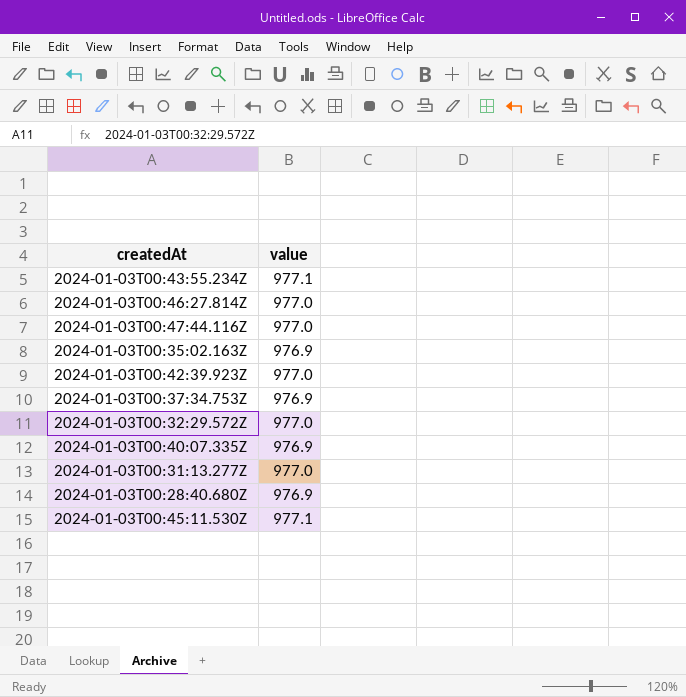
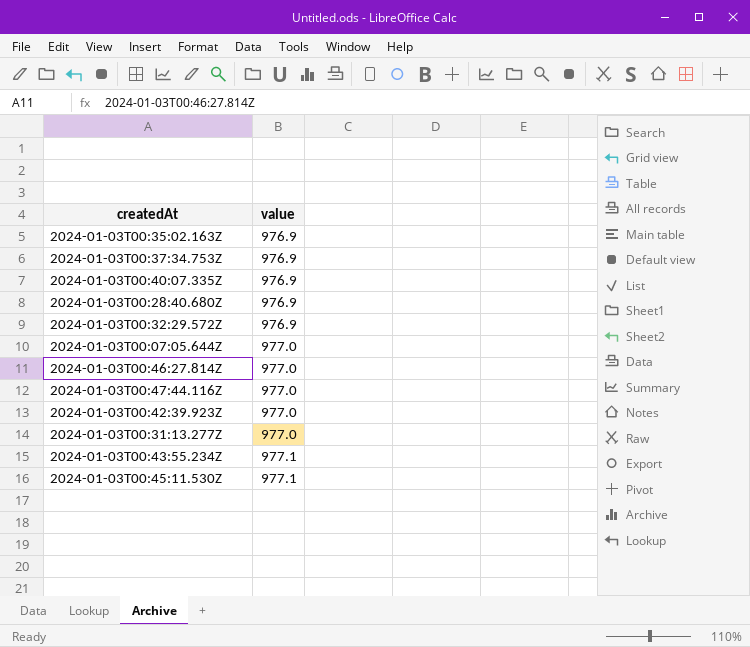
row order: none -> value ascending
2024-01-03T00:32:29.572Z | value: 977.0 -> 976.9
row 2024-01-03T00:07:05.644Z: none -> 977.0

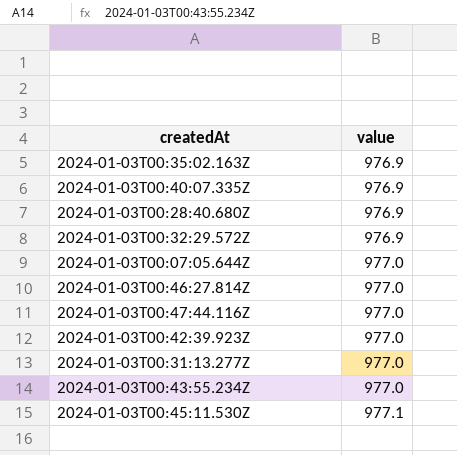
row 2024-01-03T00:37:34.753Z: 976.9 -> none
2024-01-03T00:43:55.234Z | value: 977.1 -> 977.0

